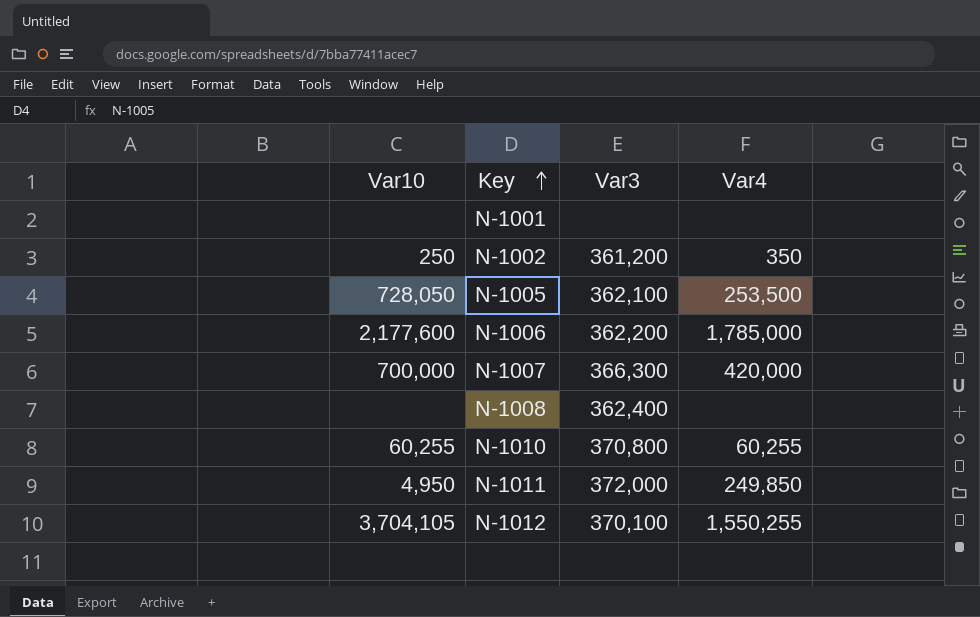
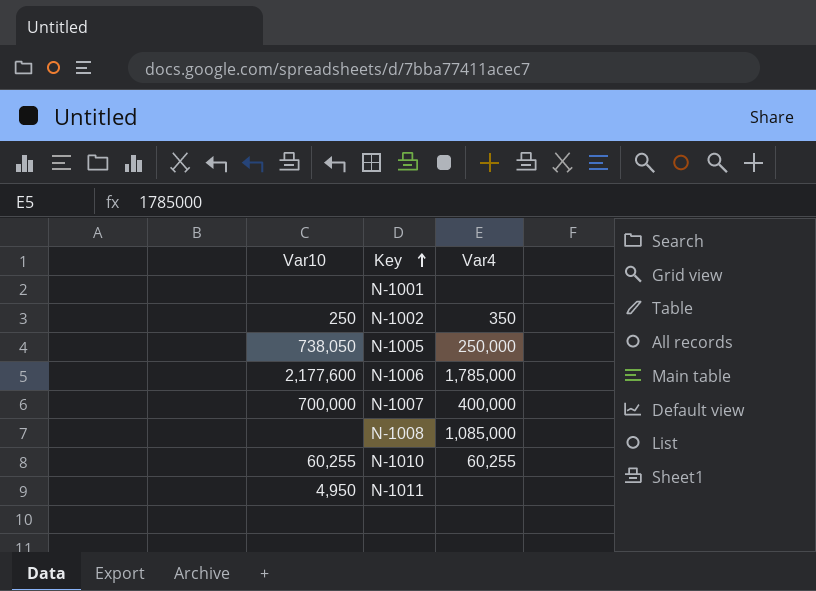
column Var3 | position: 3 -> none
row N-1012: 3,704,105 | 370,100 | 1,550,255 -> none
N-1005 | Var10: 728,050 -> 738,050
N-1005 | Var4: 253,500 -> 250,000
N-1007 | Var4: 420,000 -> 400,000
N-1008 | Var4: none -> 1,085,000
N-1011 | Var4: 249,850 -> none

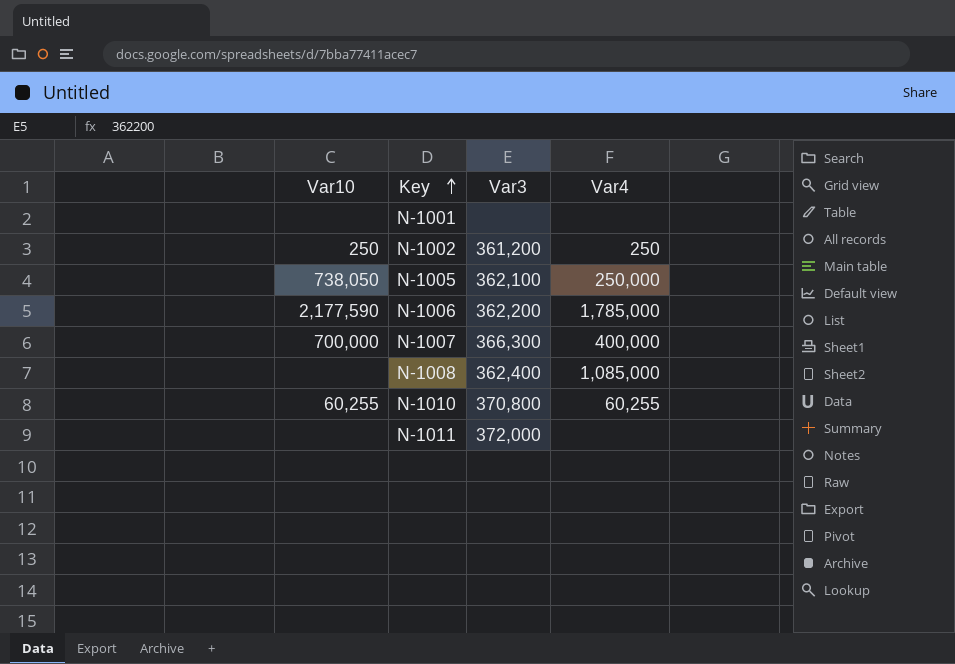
column Var3 | position: none -> 3
N-1002 | Var4: 350 -> 250
N-1006 | Var10: 2,177,600 -> 2,177,590
N-1011 | Var10: 4,950 -> none

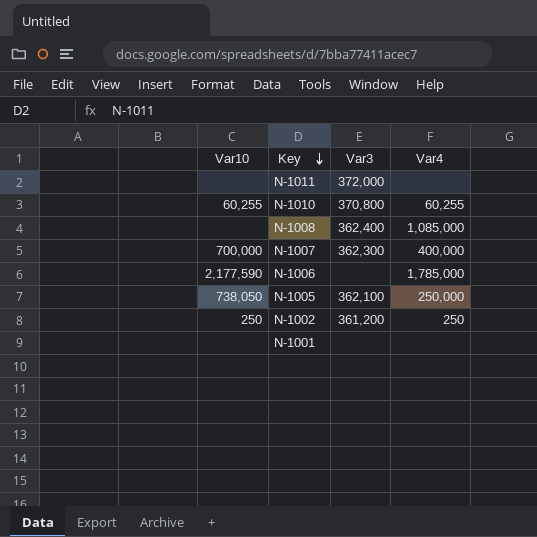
row order: Key ascending -> Key descending
N-1007 | Var3: 366,300 -> 362,300
N-1006 | Var3: 362,200 -> none

